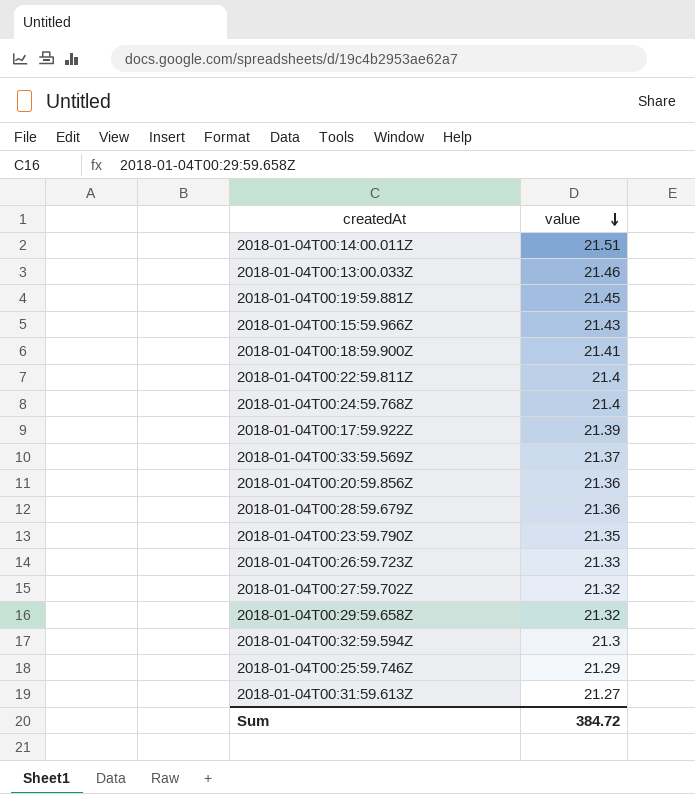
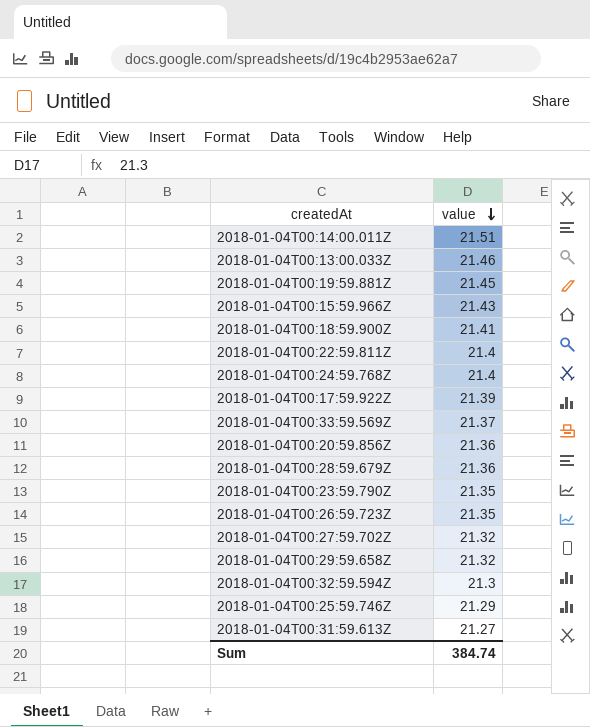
2018-01-04T00:26:59.723Z | value: 21.33 -> 21.35
Sum | value: 384.72 -> 384.74

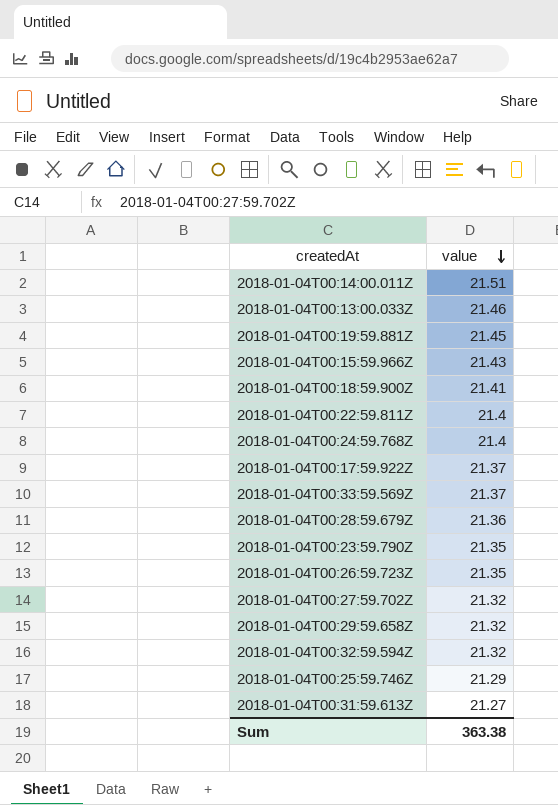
row 2018-01-04T00:20:59.856Z: 21.36 -> none
2018-01-04T00:17:59.922Z | value: 21.39 -> 21.37
2018-01-04T00:32:59.594Z | value: 21.3 -> 21.32
Sum | value: 384.74 -> 363.38

